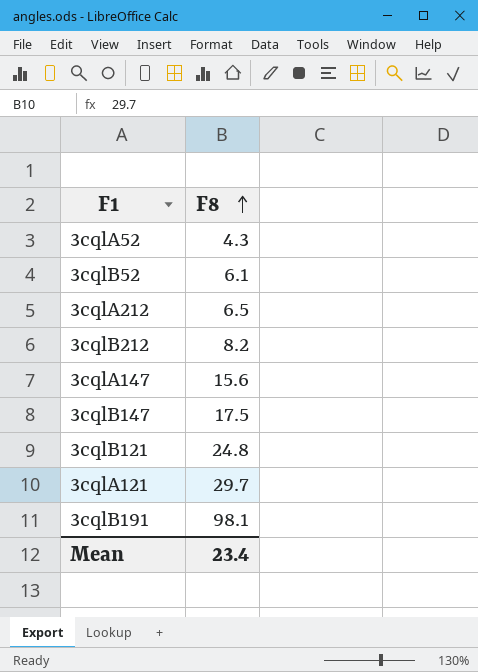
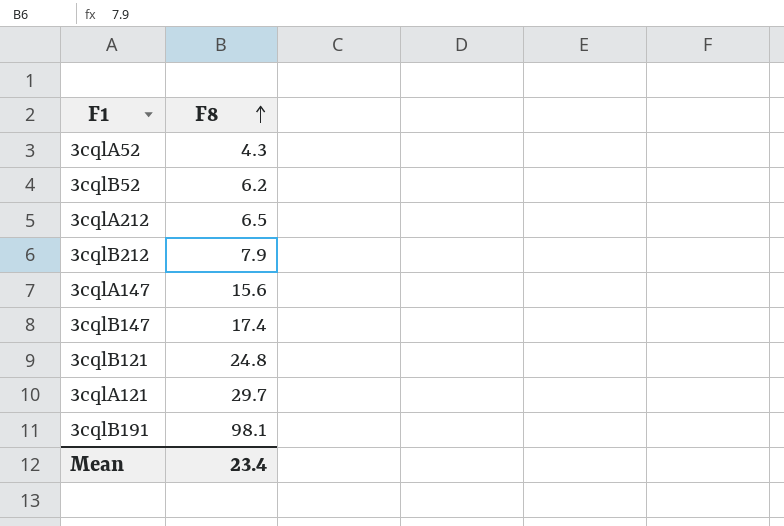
3cqlB52 | F8: 6.1 -> 6.2
3cqlB212 | F8: 8.2 -> 7.9
3cqlB147 | F8: 17.5 -> 17.4

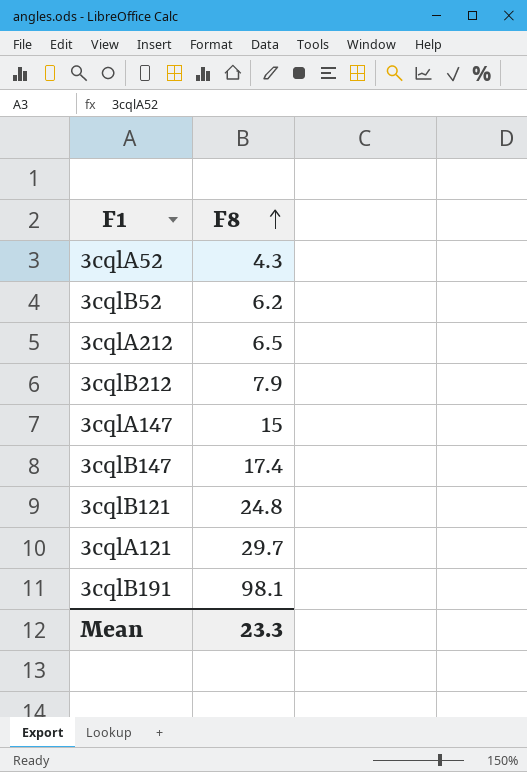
3cqlA147 | F8: 15.6 -> 15
Mean | F8: 23.4 -> 23.3

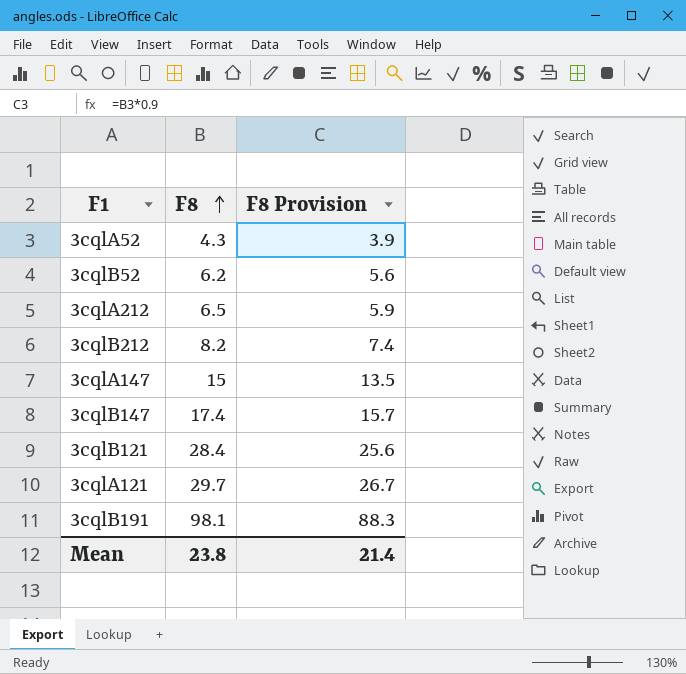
column F8 Provision | formula: none -> [F8] * 0.9
3cqlB212 | F8: 7.9 -> 8.2
3cqlB121 | F8: 24.8 -> 28.4
Mean | F8: 23.3 -> 23.8

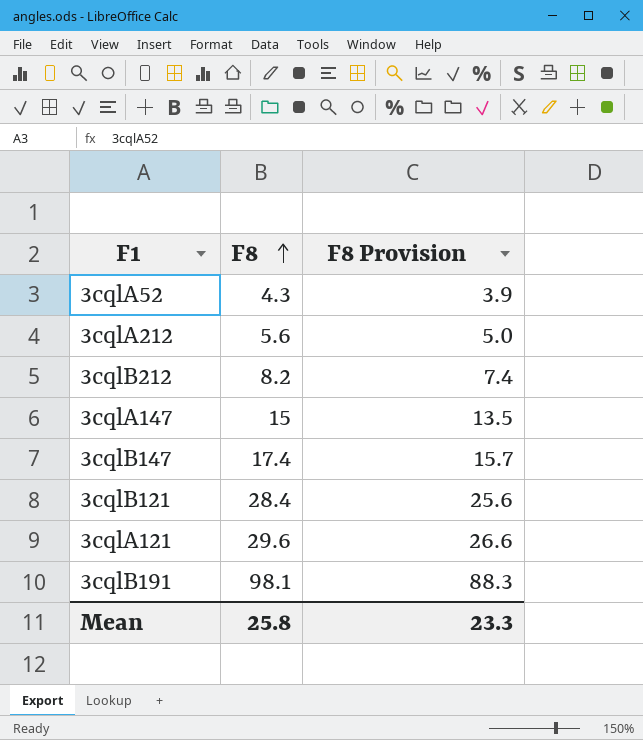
row 3cqlB52: 6.2 | 5.6 -> none
3cqlA212 | F8: 6.5 -> 5.6
3cqlA212 | F8 Provision: 5.9 -> 5.0
3cqlA121 | F8: 29.7 -> 29.6
3cqlA121 | F8 Provision: 26.7 -> 26.6
Mean | F8: 23.8 -> 25.8
Mean | F8 Provision: 21.4 -> 23.3

